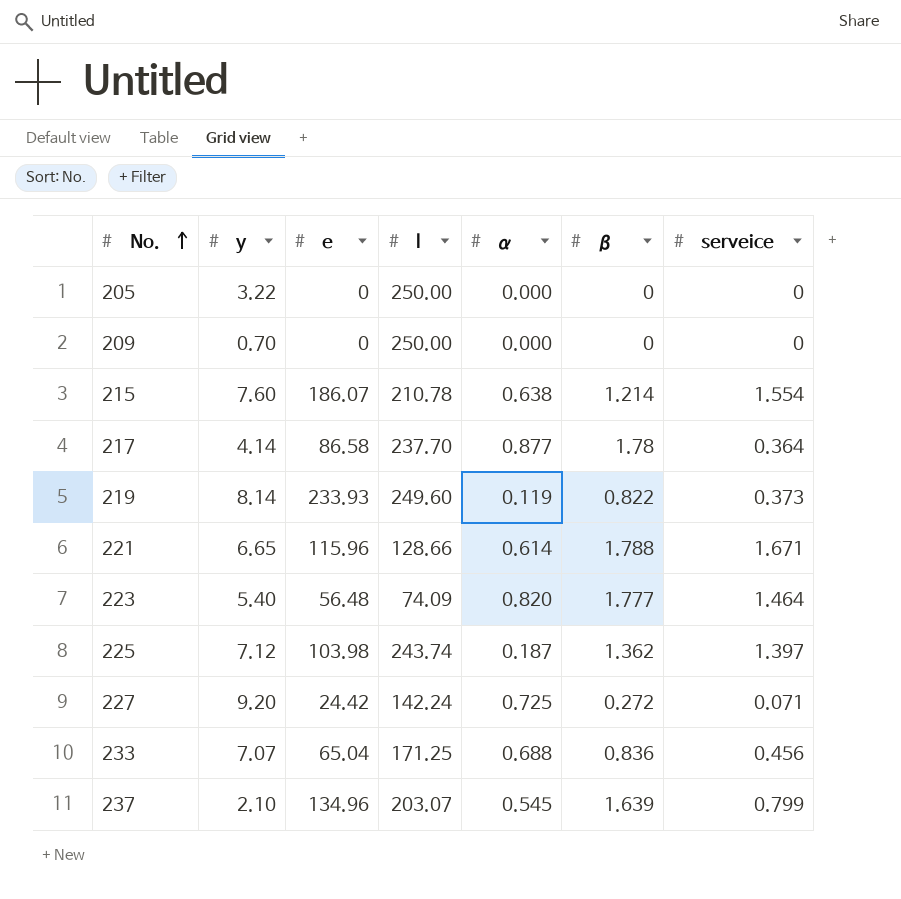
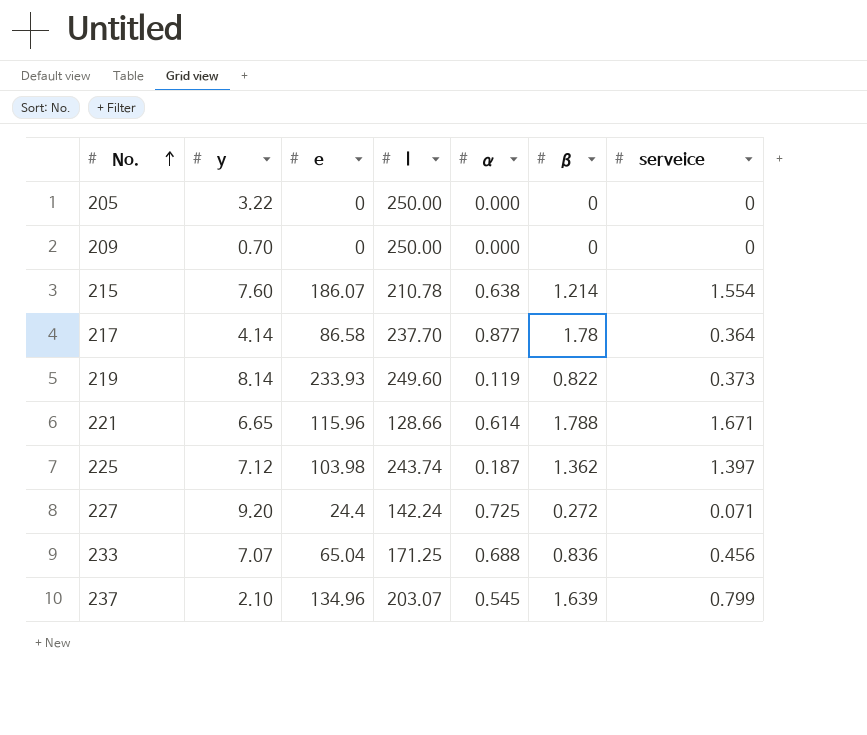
row 223: 5.40 | 56.48 | 74.09 | 0.820 | 1.777 | 1.464 -> none
227 | e: 24.42 -> 24.4

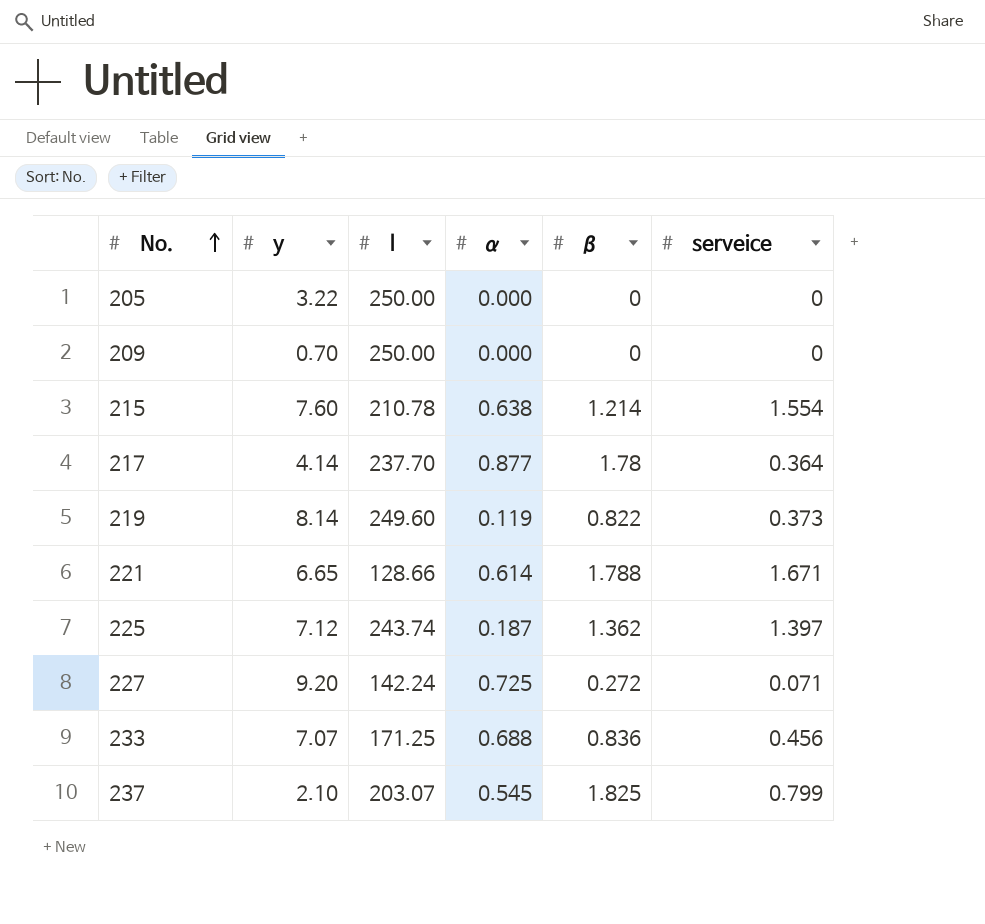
column e | position: 3 -> none
237 | β: 1.639 -> 1.825

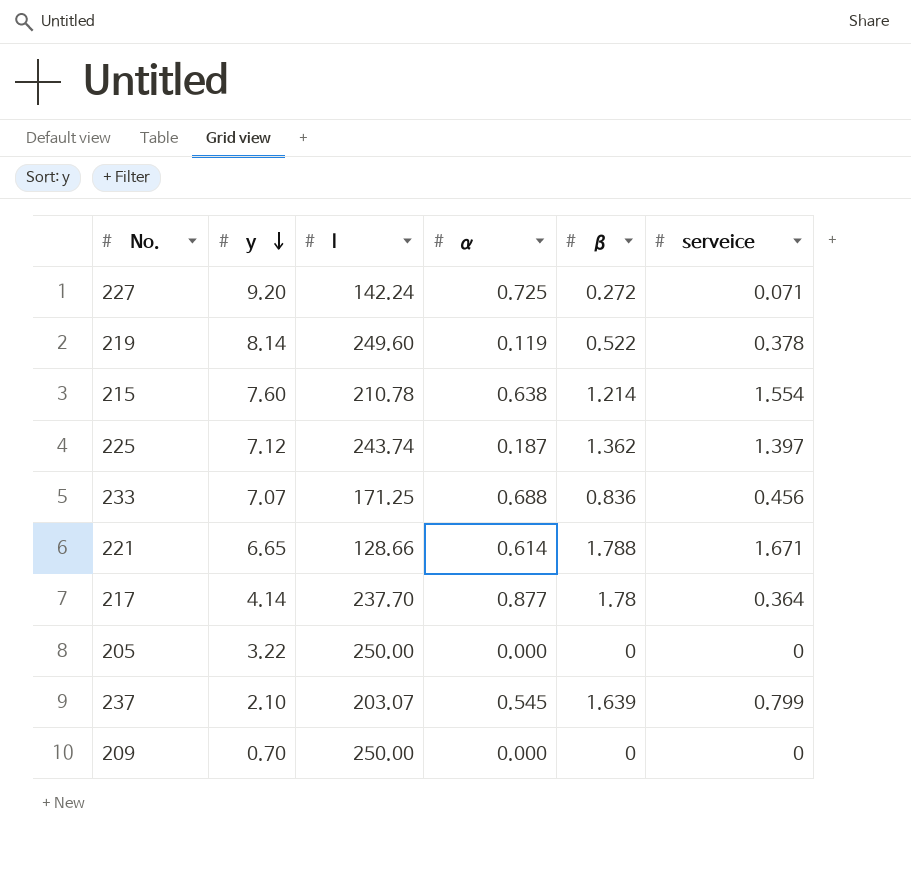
row order: No. ascending -> y descending
219 | β: 0.822 -> 0.522
219 | serveice: 0.373 -> 0.378
237 | β: 1.825 -> 1.639

